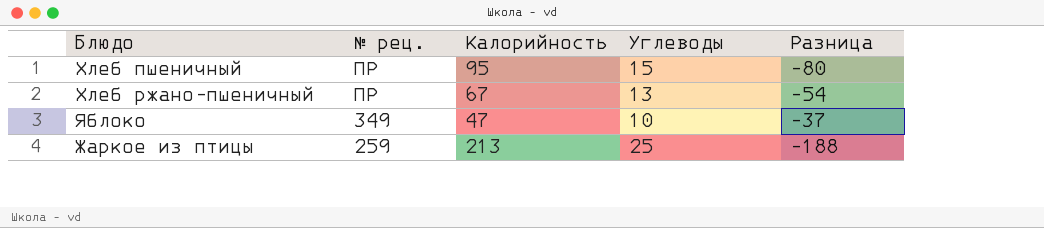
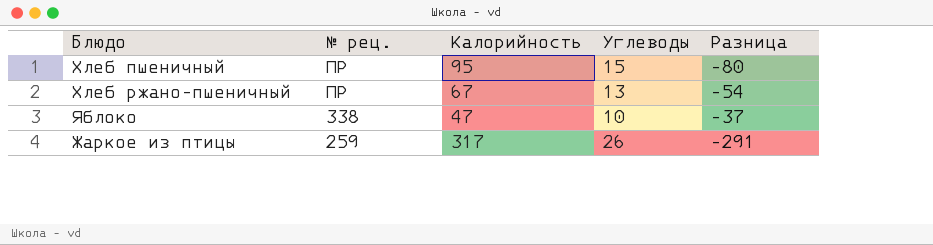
Яблоко | № рец.: 349 -> 338
Жаркое из птицы | Калорийность: 213 -> 317
Жаркое из птицы | Углеводы: 25 -> 26
Жаркое из птицы | Разница: -188 -> -291

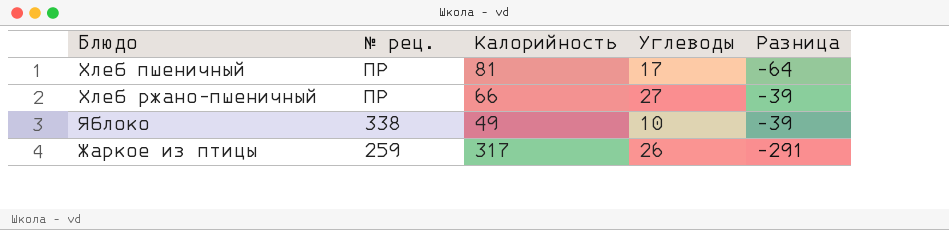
Хлеб пшеничный | Калорийность: 95 -> 81
Хлеб пшеничный | Углеводы: 15 -> 17
Хлеб пшеничный | Разница: -80 -> -64
Хлеб ржано-пшеничный | Калорийность: 67 -> 66
Хлеб ржано-пшеничный | Углеводы: 13 -> 27
Хлеб ржано-пшеничный | Разница: -54 -> -39
Яблоко | Калорийность: 47 -> 49
Яблоко | Разница: -37 -> -39

